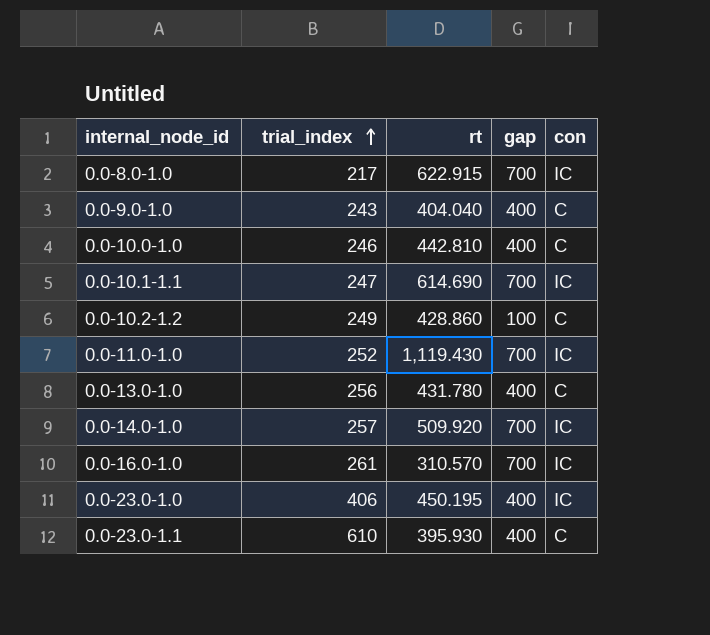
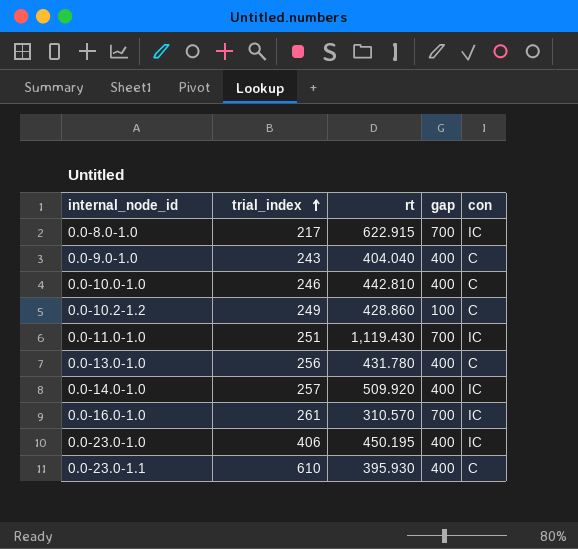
row 0.0-10.1-1.1: 247 | 614.690 | 700 | IC -> none
0.0-11.0-1.0 | trial_index: 252 -> 251
0.0-14.0-1.0 | gap: 700 -> 400

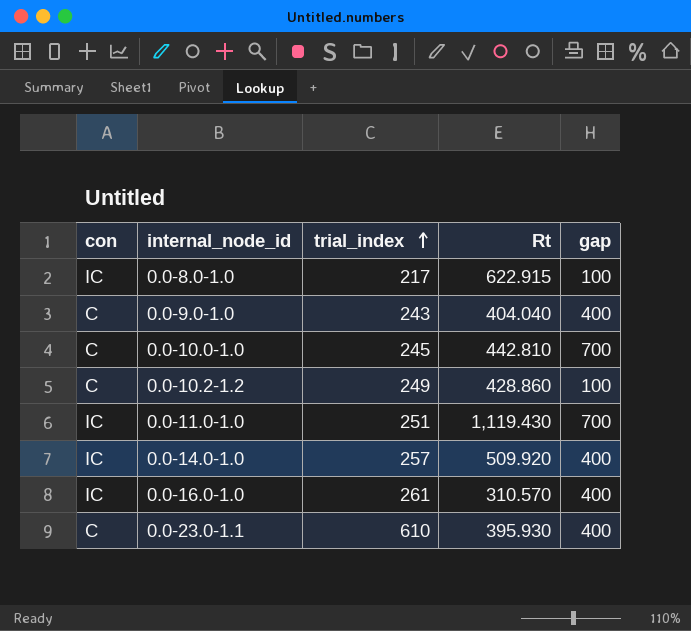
column con | position: 5 -> 1
column name: rt -> Rt
row 0.0-13.0-1.0: 256 | 431.780 | 400 | C -> none
row 0.0-23.0-1.0: 406 | 450.195 | 400 | IC -> none
0.0-8.0-1.0 | gap: 700 -> 100
0.0-10.0-1.0 | trial_index: 246 -> 245
0.0-10.0-1.0 | gap: 400 -> 700
0.0-16.0-1.0 | gap: 700 -> 400

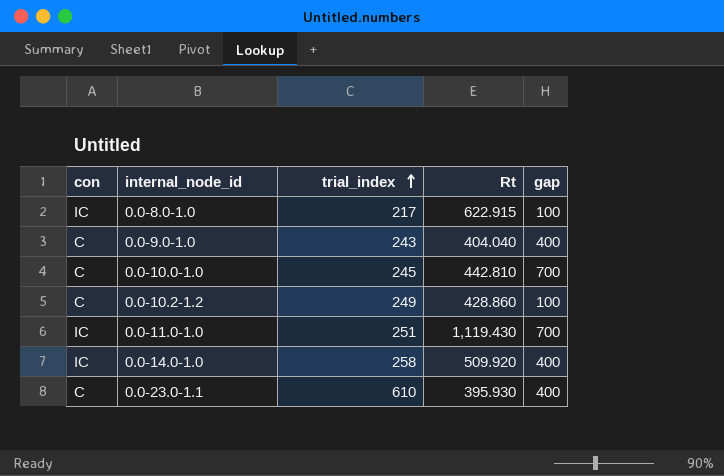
row 0.0-16.0-1.0: IC | 261 | 310.570 | 400 -> none
0.0-14.0-1.0 | trial_index: 257 -> 258

